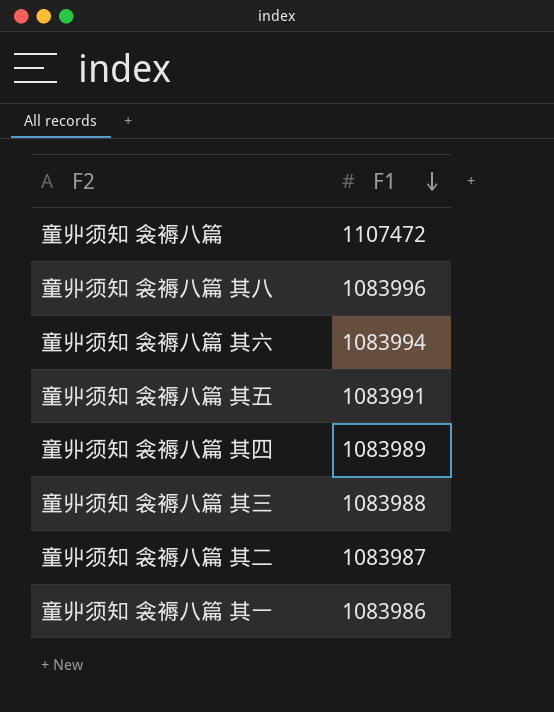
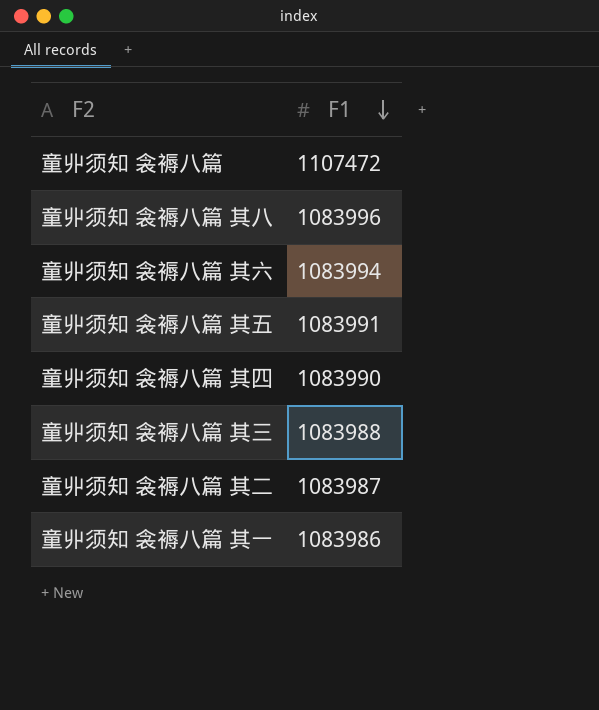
童丱须知 衾褥八篇 其四 | F1: 1083989 -> 1083990

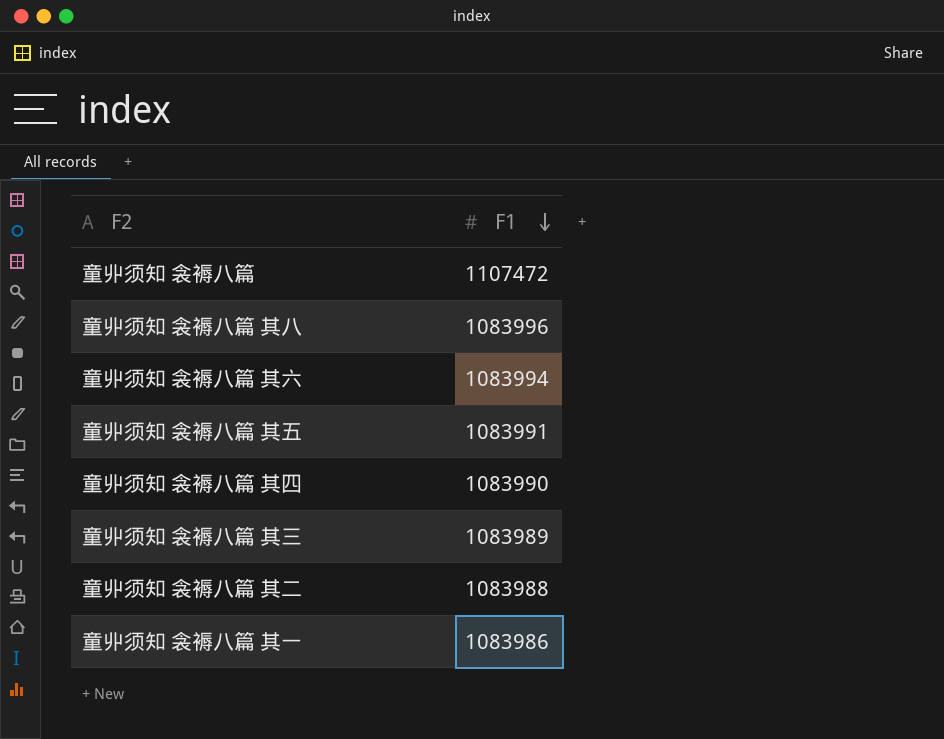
童丱须知 衾褥八篇 其三 | F1: 1083988 -> 1083989
童丱须知 衾褥八篇 其二 | F1: 1083987 -> 1083988

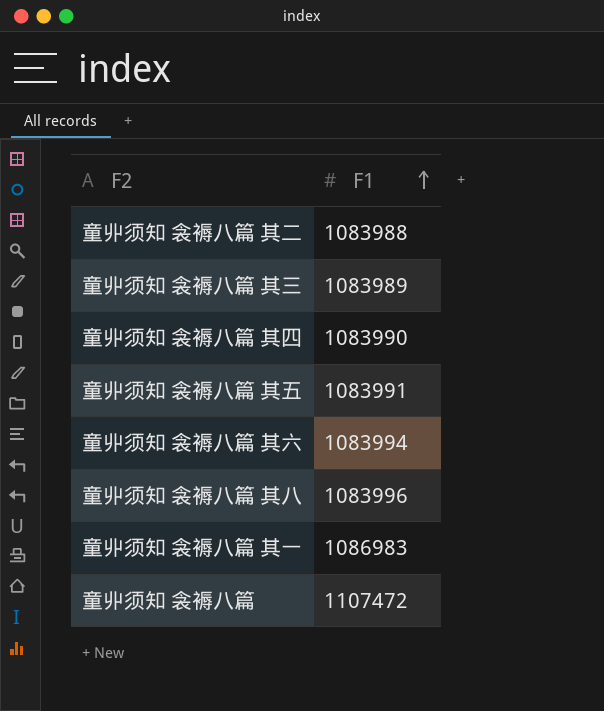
row order: F1 descending -> F1 ascending
童丱须知 衾褥八篇 其一 | F1: 1083986 -> 1086983

